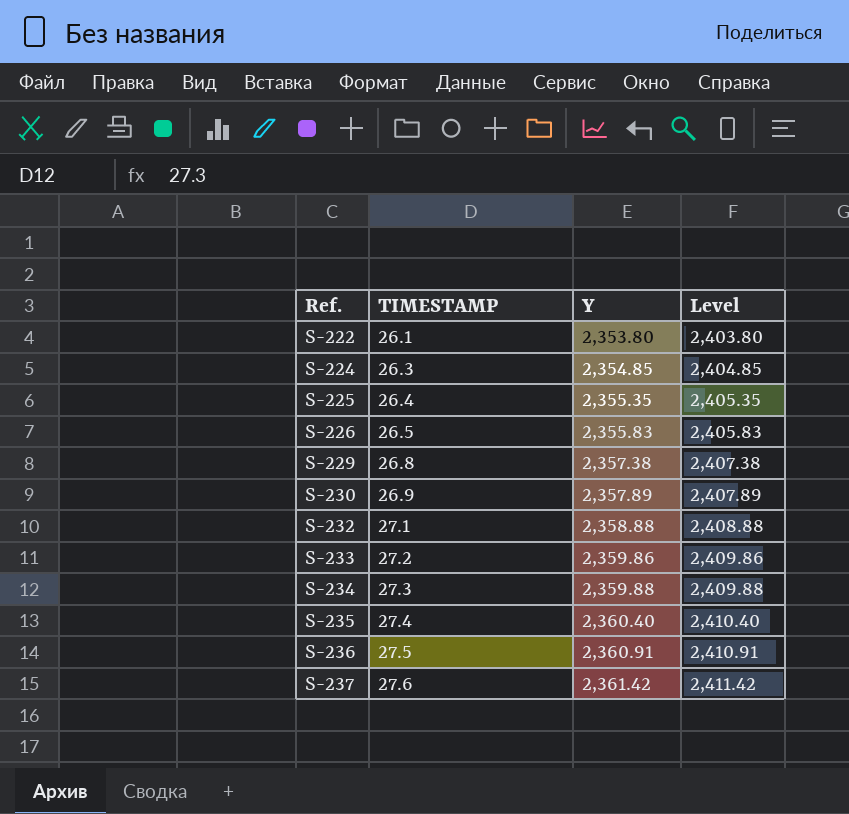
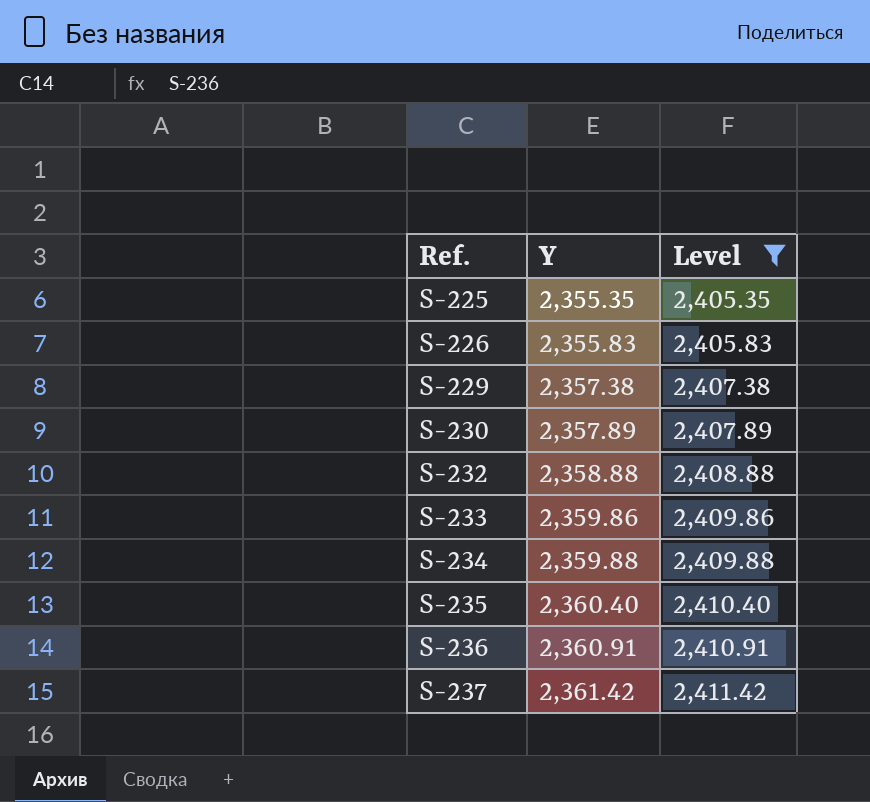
filter: none -> Level >= 2,405.35
column TIMESTAMP | position: 2 -> none

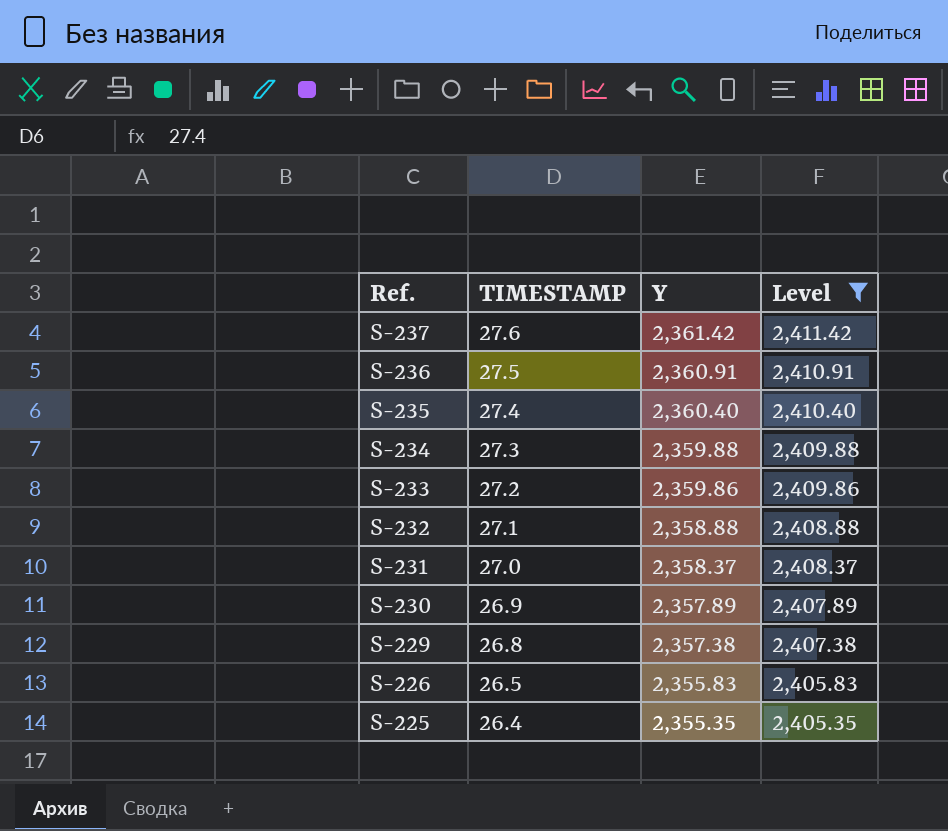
row order: Ref. ascending -> Ref. descending
column TIMESTAMP | position: none -> 2
row S-231: none -> 27.0 | 2,358.37 | 2,408.37

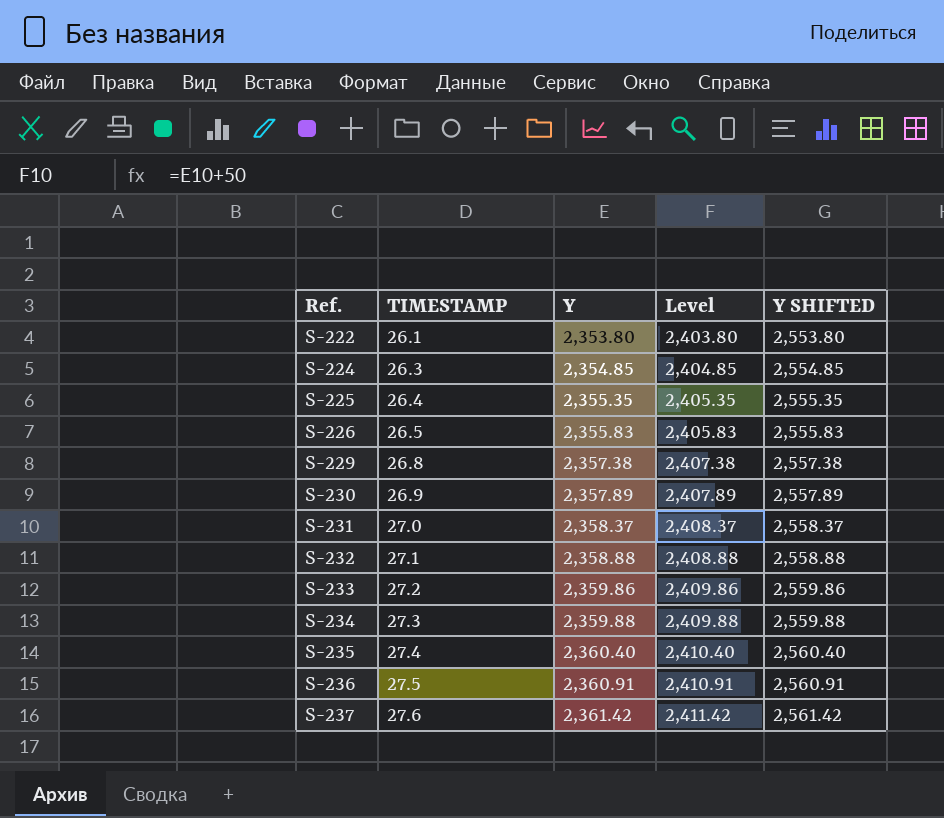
filter: Level >= 2,405.35 -> none
row order: Ref. descending -> Ref. ascending
column Y SHIFTED | formula: none -> [Y] + 200

